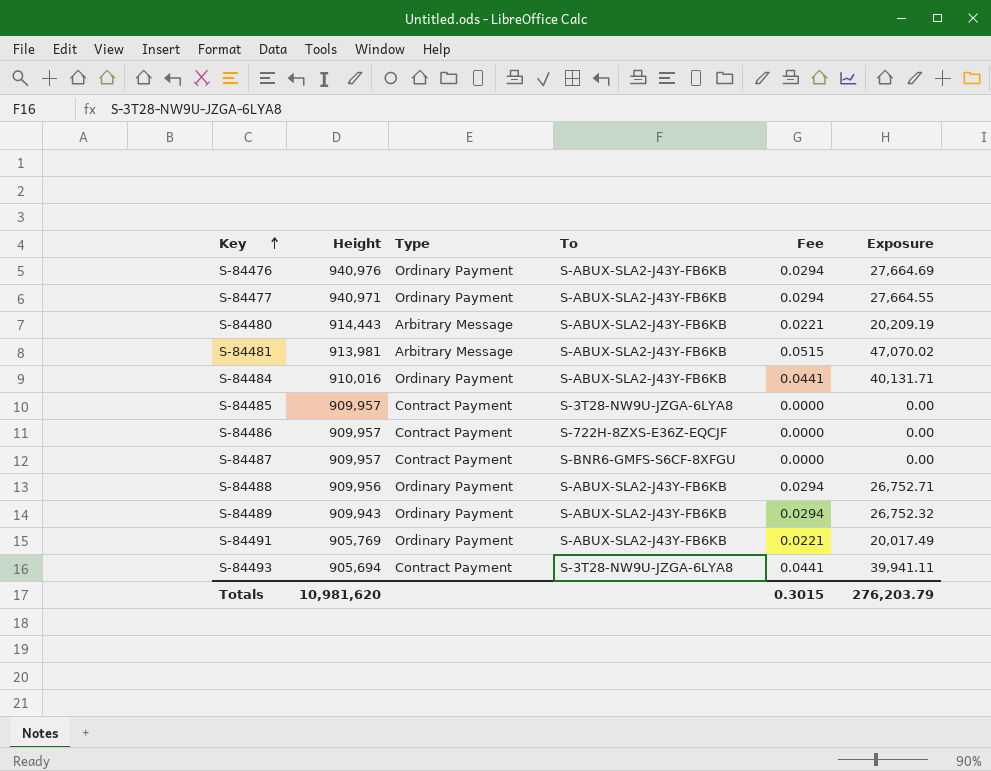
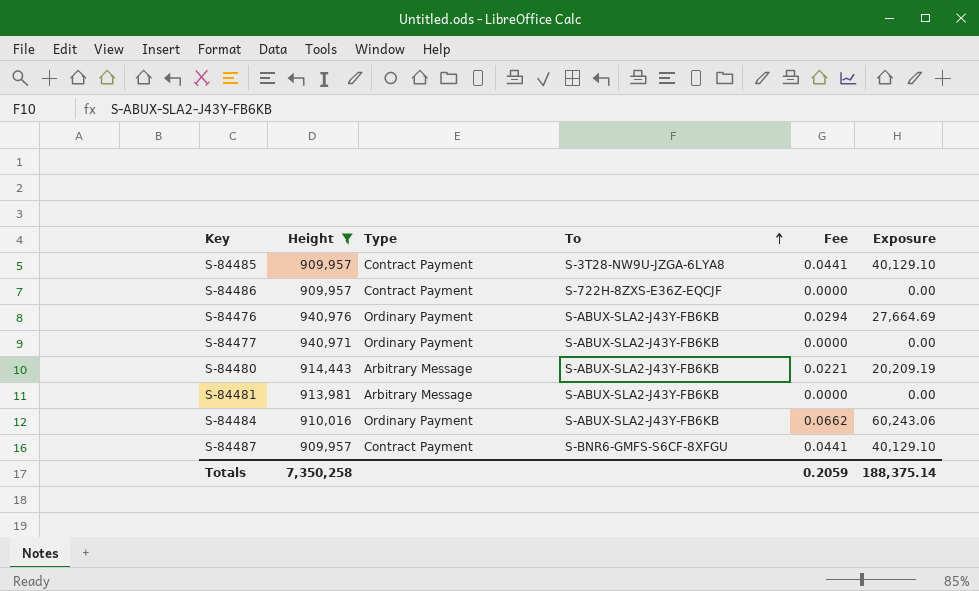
filter: none -> Height >= 909,957
row order: Key ascending -> To ascending
S-84485 | Fee: 0.0000 -> 0.0441
S-84485 | Exposure: 0.00 -> 40,129.10
S-84477 | Fee: 0.0294 -> 0.0000
S-84477 | Exposure: 27,664.55 -> 0.00
S-84481 | Fee: 0.0515 -> 0.0000
S-84481 | Exposure: 47,070.02 -> 0.00
S-84484 | Fee: 0.0441 -> 0.0662
S-84484 | Exposure: 40,131.71 -> 60,243.06
S-84487 | Fee: 0.0000 -> 0.0441
S-84487 | Exposure: 0.00 -> 40,129.10
Totals | Height: 10,981,620 -> 7,350,258
Totals | Fee: 0.3015 -> 0.2059
Totals | Exposure: 276,203.79 -> 188,375.14

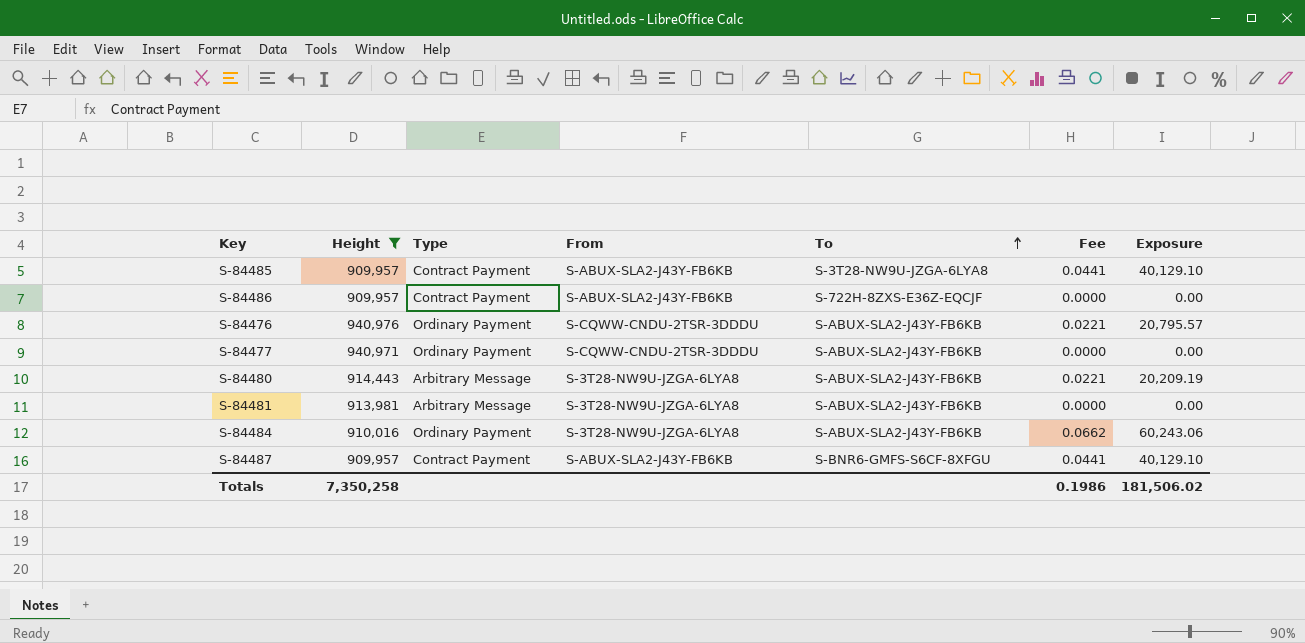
column From | position: none -> 4
S-84476 | Fee: 0.0294 -> 0.0221
S-84476 | Exposure: 27,664.69 -> 20,795.57
Totals | Fee: 0.2059 -> 0.1986
Totals | Exposure: 188,375.14 -> 181,506.02

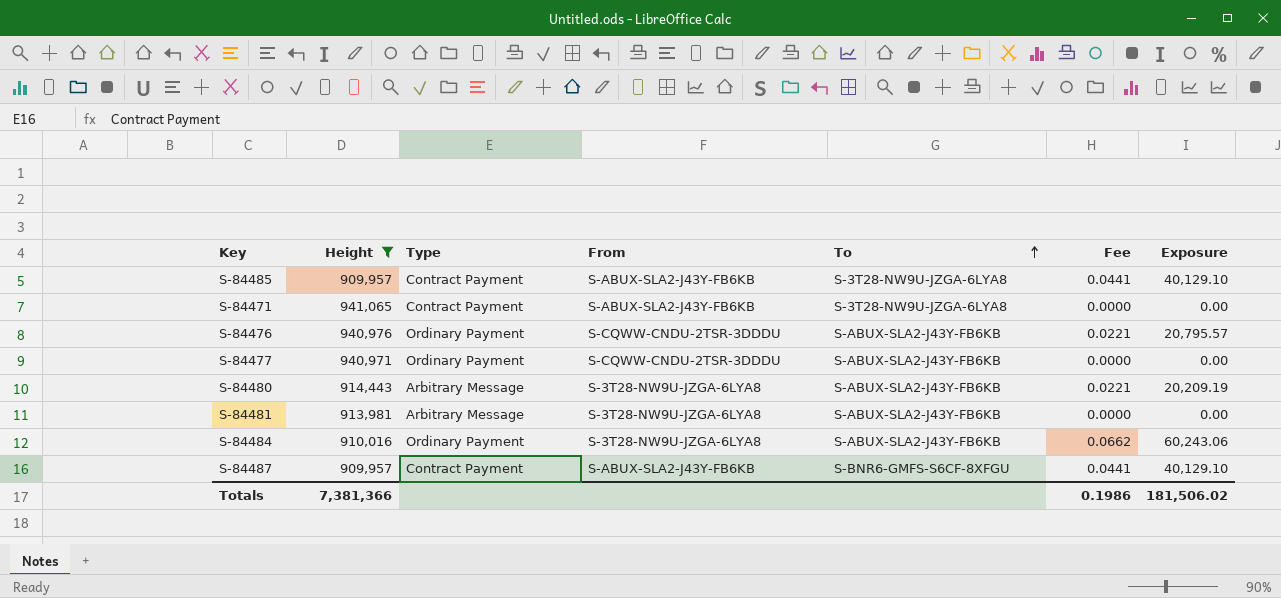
row S-84486: 909,957 | Contract Payment | S-ABUX-SLA2-J43Y-FB6KB | S-722H-8ZXS-E36Z-EQCJF | 0.0000 | 0.00 -> none
row S-84471: none -> 941,065 | Contract Payment | S-ABUX-SLA2-J43Y-FB6KB | S-3T28-NW9U-JZGA-6LYA8 | 0.0000 | 0.00
Totals | Height: 7,350,258 -> 7,381,366

